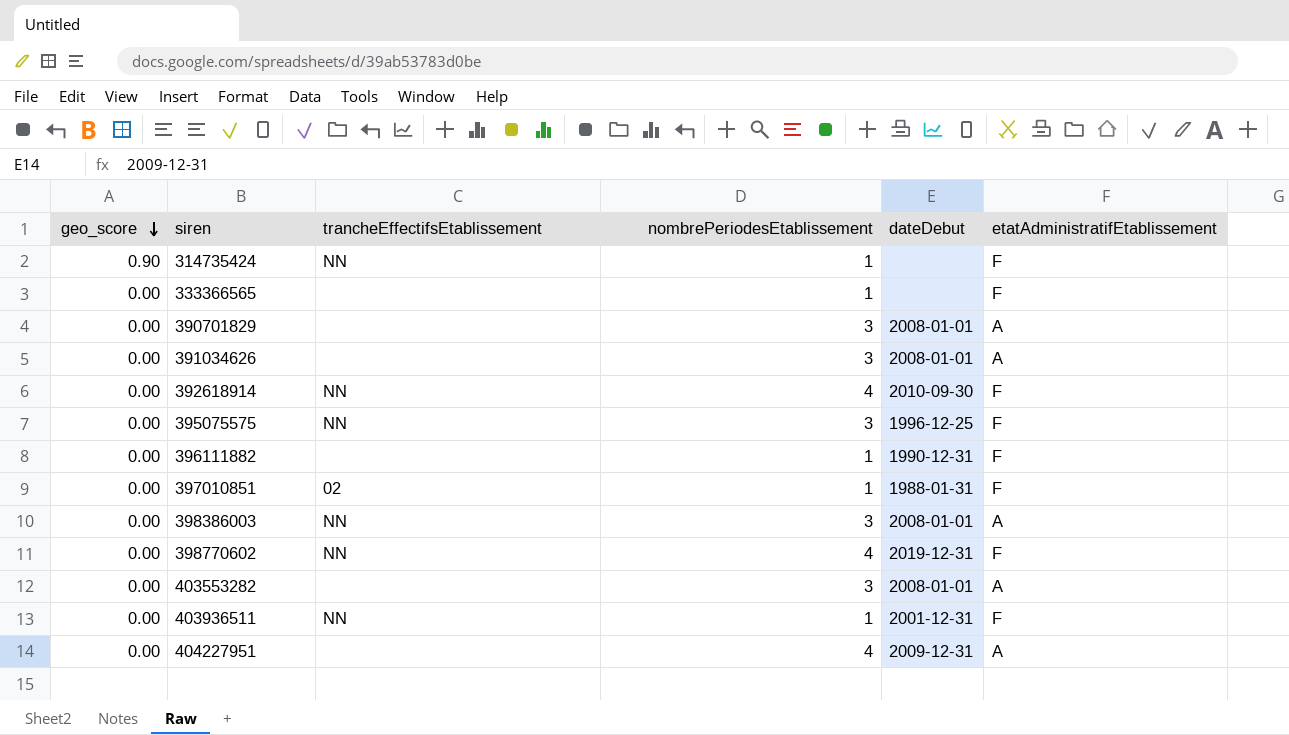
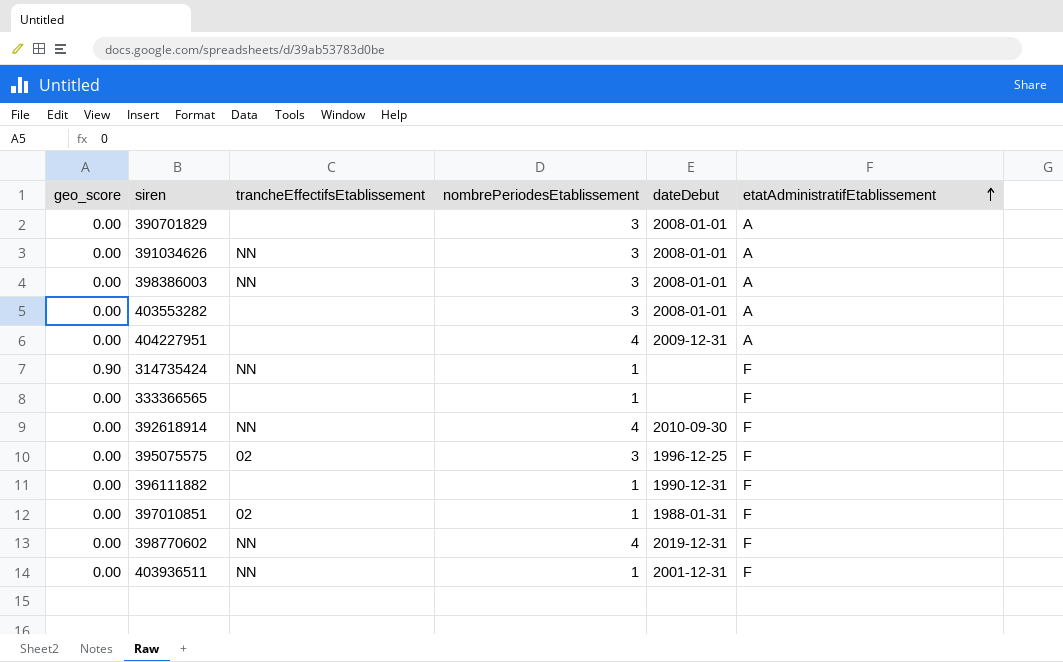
row order: geo_score descending -> etatAdministratifEtablissement ascending
391034626 | trancheEffectifsEtablissement: none -> NN
395075575 | trancheEffectifsEtablissement: NN -> 02

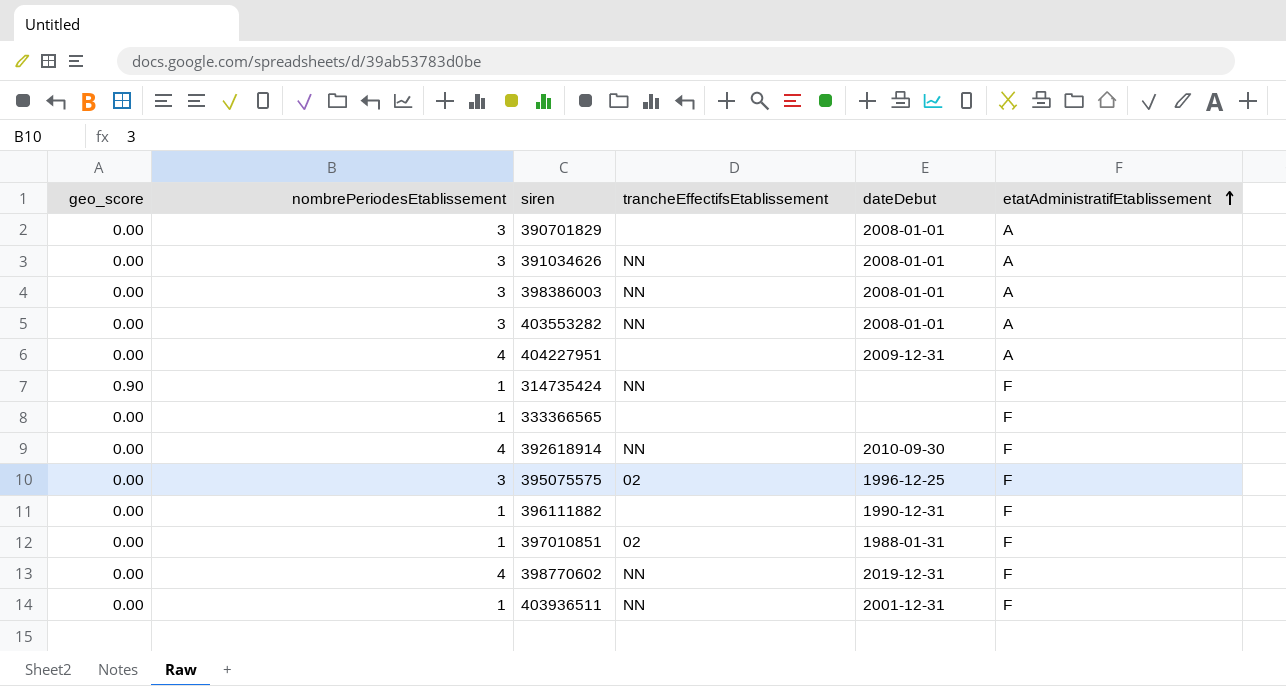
column nombrePeriodesEtablissement | position: 4 -> 2
403553282 | trancheEffectifsEtablissement: none -> NN

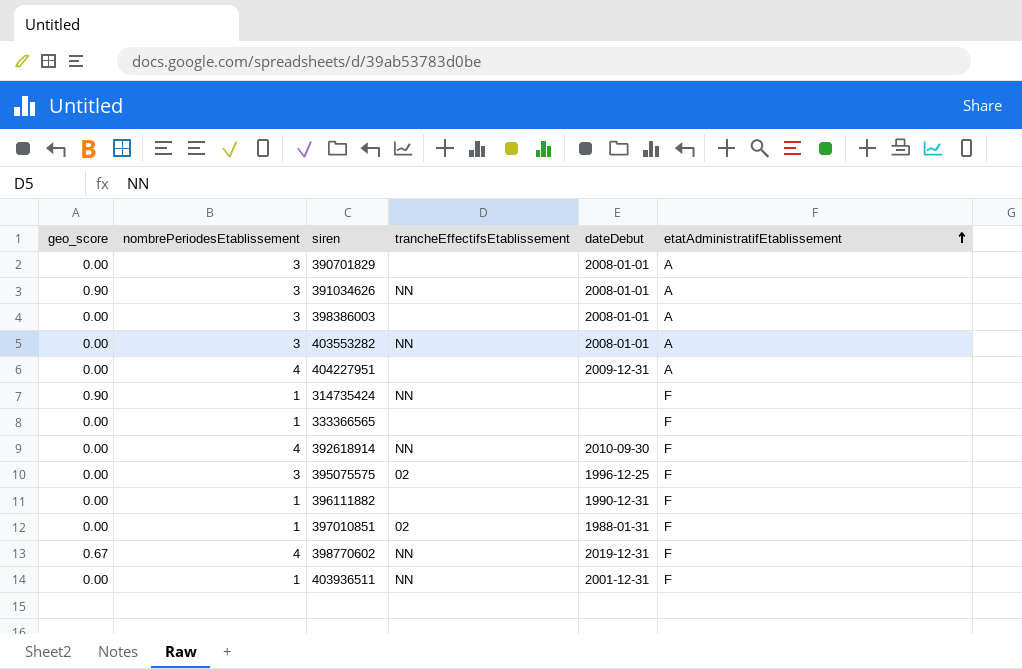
391034626 | geo_score: 0.00 -> 0.90
398386003 | trancheEffectifsEtablissement: NN -> none
398770602 | geo_score: 0.00 -> 0.67

